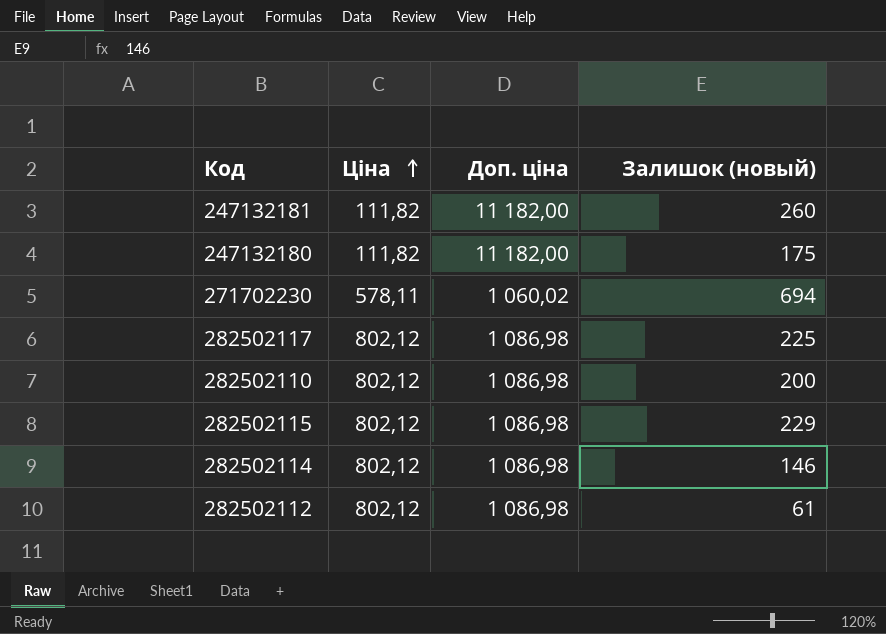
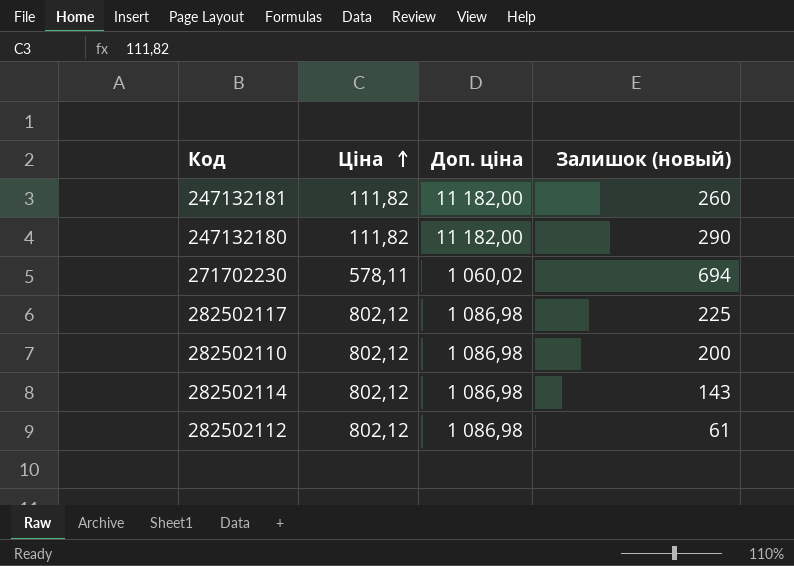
row 282502115: 802,12 | 1 086,98 | 229 -> none
247132180 | Залишок (новый): 175 -> 290
282502114 | Залишок (новый): 146 -> 143

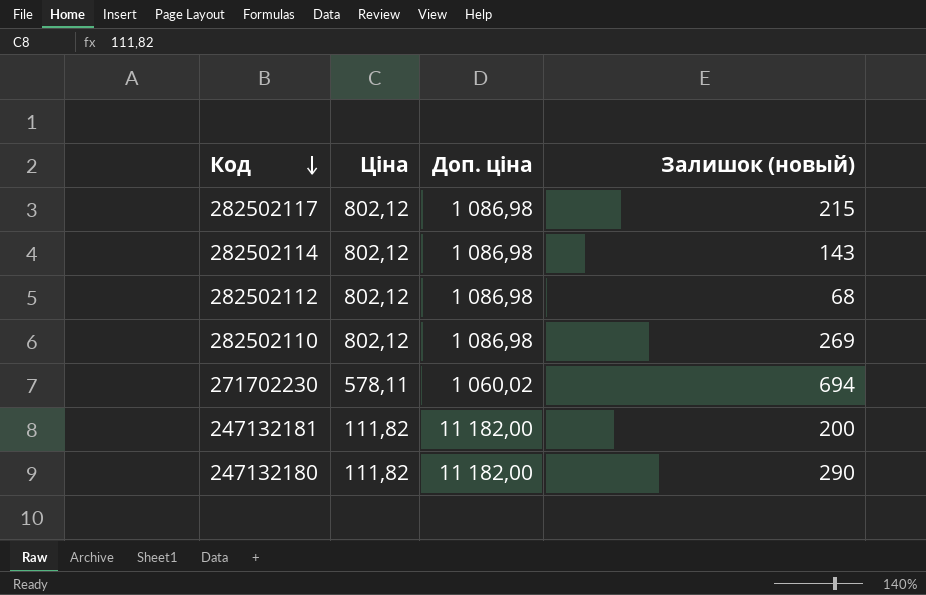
row order: Ціна ascending -> Код descending
282502117 | Залишок (новый): 225 -> 215
282502112 | Залишок (новый): 61 -> 68
282502110 | Залишок (новый): 200 -> 269
247132181 | Залишок (новый): 260 -> 200

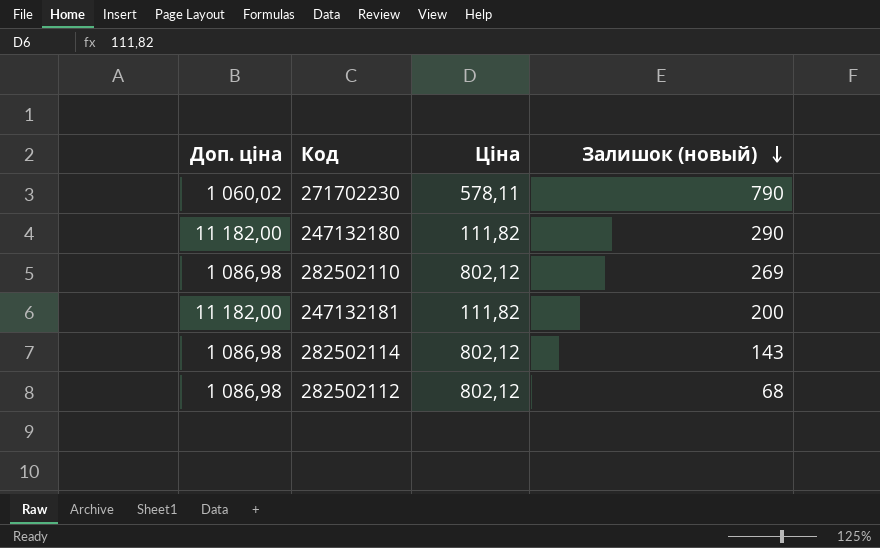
row order: Код descending -> Залишок (новый) descending
column Доп. ціна | position: 3 -> 1
row 282502117: 802,12 | 1 086,98 | 215 -> none
271702230 | Залишок (новый): 694 -> 790

